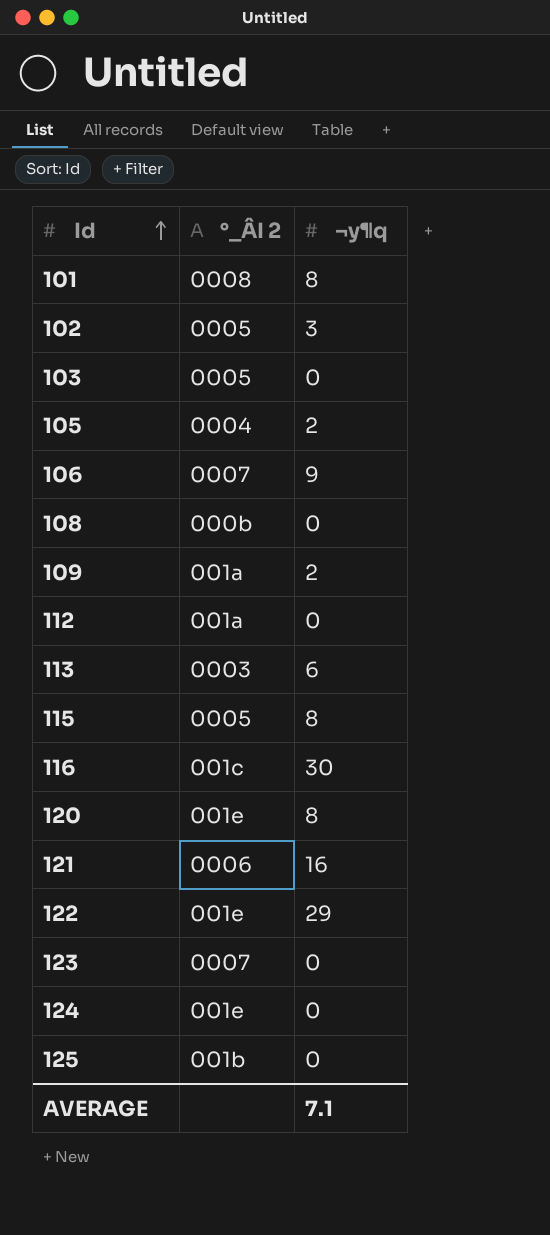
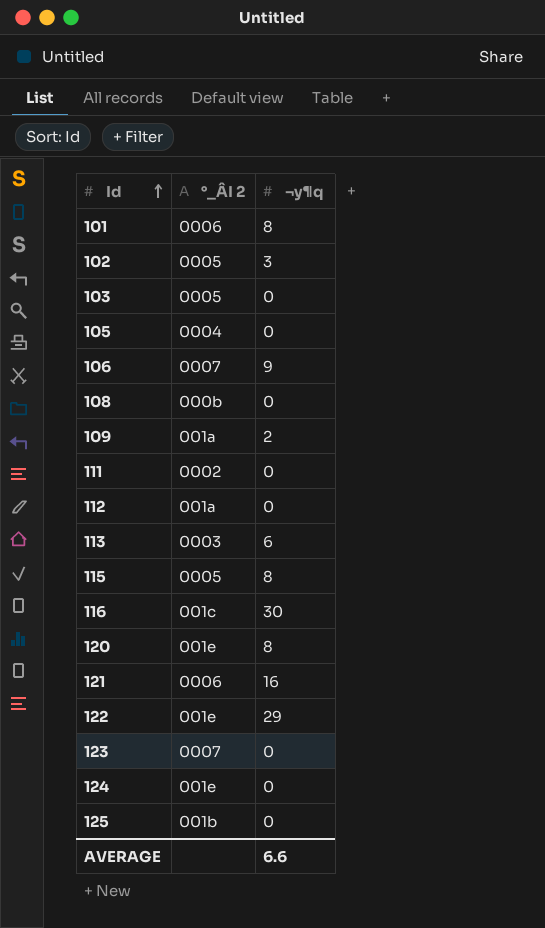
101 | °_ÂI 2: 0008 -> 0006
105 | ¬y¶q: 2 -> 0
row 111: none -> 0002 | 0
AVERAGE | ¬y¶q: 7.1 -> 6.6

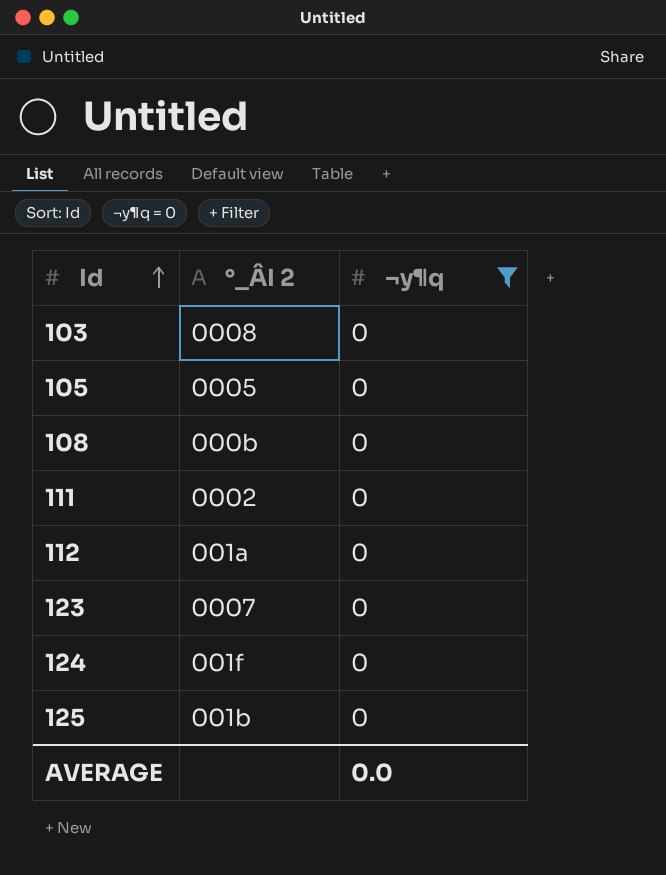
filter: none -> ¬y¶q = 0
103 | °_ÂI 2: 0005 -> 0008
105 | °_ÂI 2: 0004 -> 0005
124 | °_ÂI 2: 001e -> 001f
AVERAGE | ¬y¶q: 6.6 -> 0.0

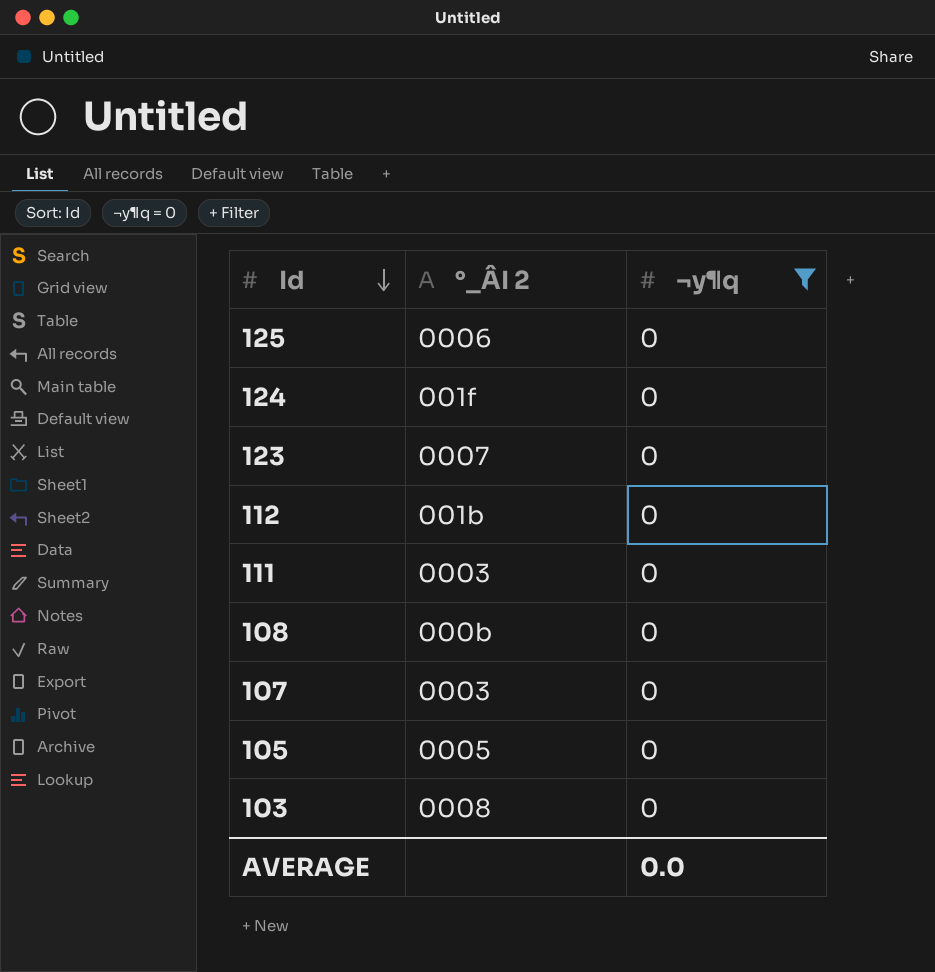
row order: Id ascending -> Id descending
125 | °_ÂI 2: 001b -> 0006
112 | °_ÂI 2: 001a -> 001b
111 | °_ÂI 2: 0002 -> 0003
row 107: none -> 0003 | 0

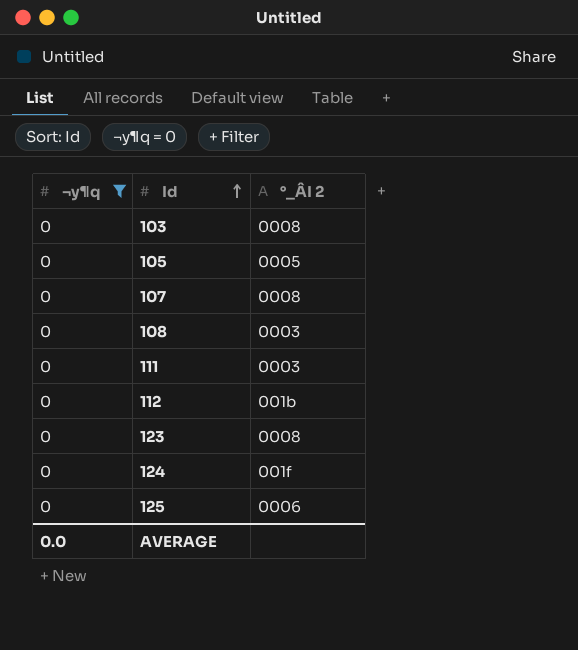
row order: Id descending -> Id ascending
column ¬y¶q | position: 3 -> 1
107 | °_ÂI 2: 0003 -> 0008
108 | °_ÂI 2: 000b -> 0003
123 | °_ÂI 2: 0007 -> 0008

